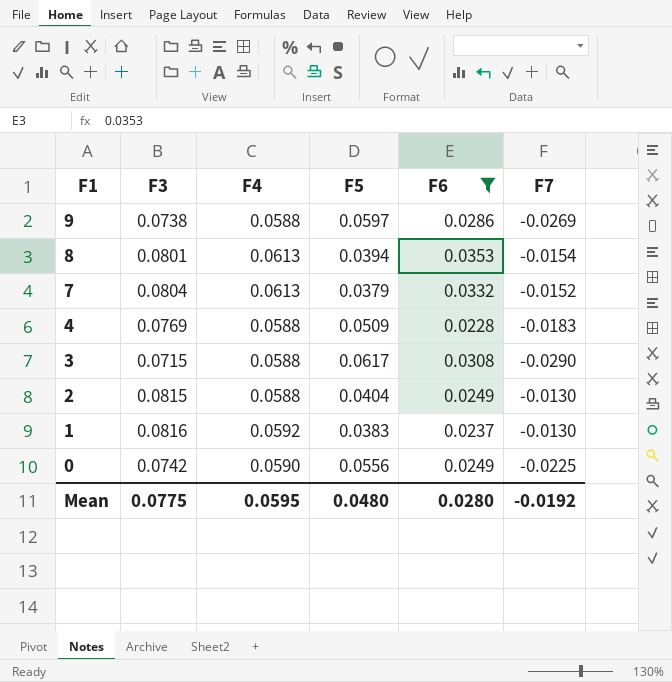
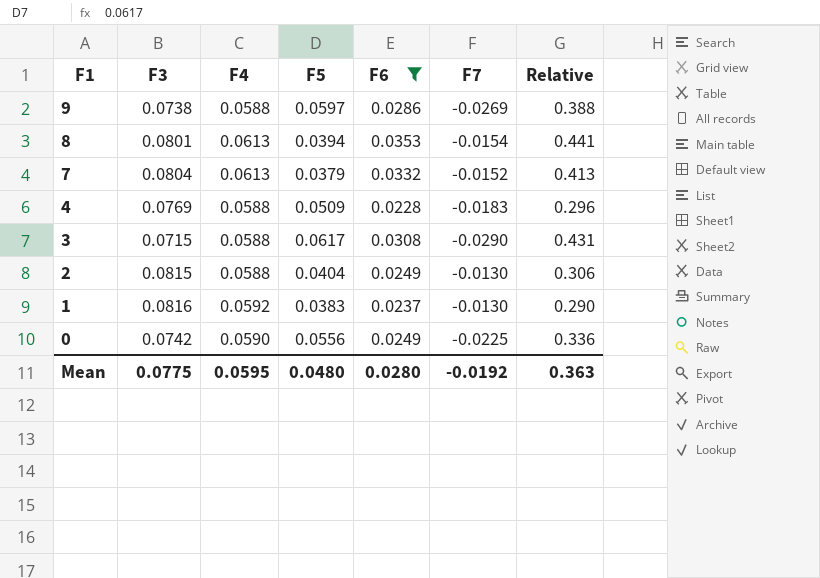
column Relative | formula: none -> [F6] / [F3]

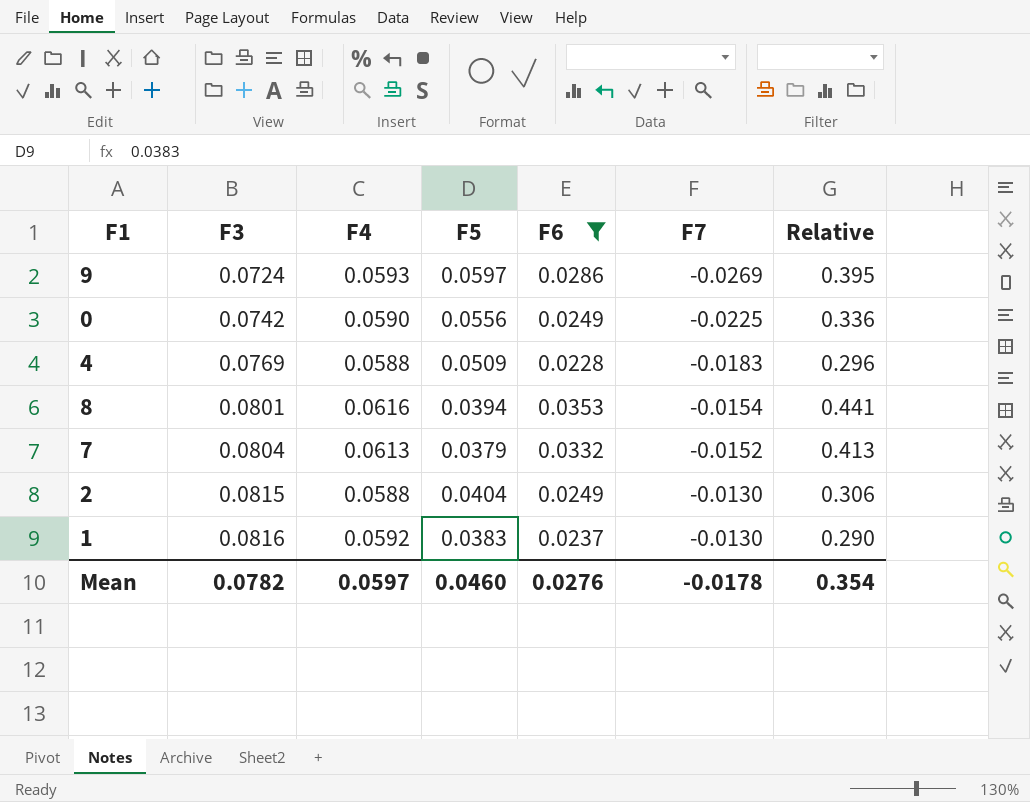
row order: F1 descending -> F3 ascending
row 3: 0.0715 | 0.0588 | 0.0617 | 0.0308 | -0.0290 | 0.431 -> none
9 | F3: 0.0738 -> 0.0724
9 | F4: 0.0588 -> 0.0593
9 | Relative: 0.388 -> 0.395
8 | F4: 0.0613 -> 0.0616
Mean | F3: 0.0775 -> 0.0782
Mean | F4: 0.0595 -> 0.0597
Mean | F5: 0.0480 -> 0.0460
Mean | F6: 0.0280 -> 0.0276
Mean | F7: -0.0192 -> -0.0178
Mean | Relative: 0.363 -> 0.354

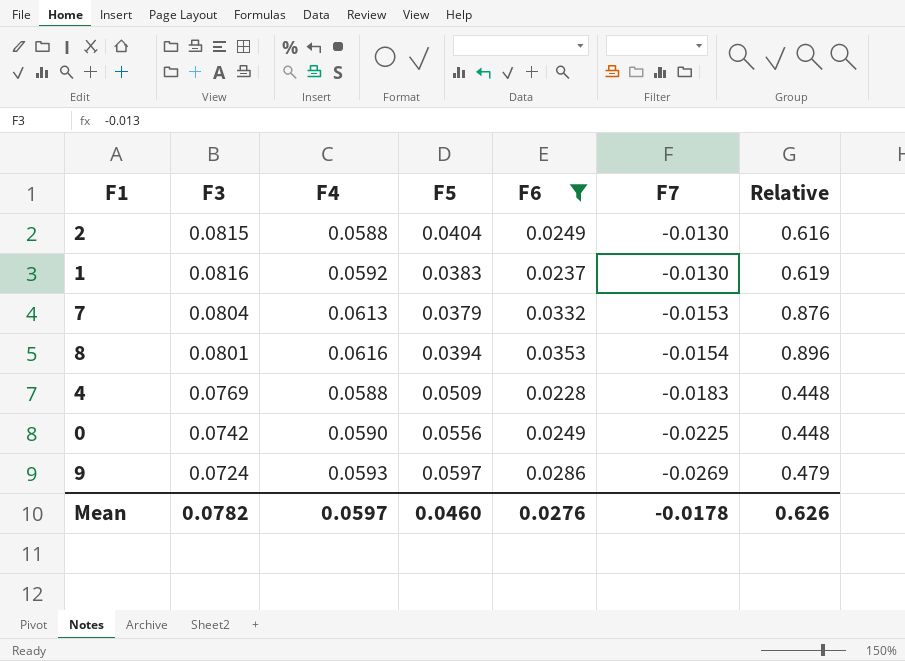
row order: F3 ascending -> F7 descending
column Relative | formula: [F6] / [F3] -> [F6] / [F5]
7 | F7: -0.0152 -> -0.0153
Mean | Relative: 0.354 -> 0.626

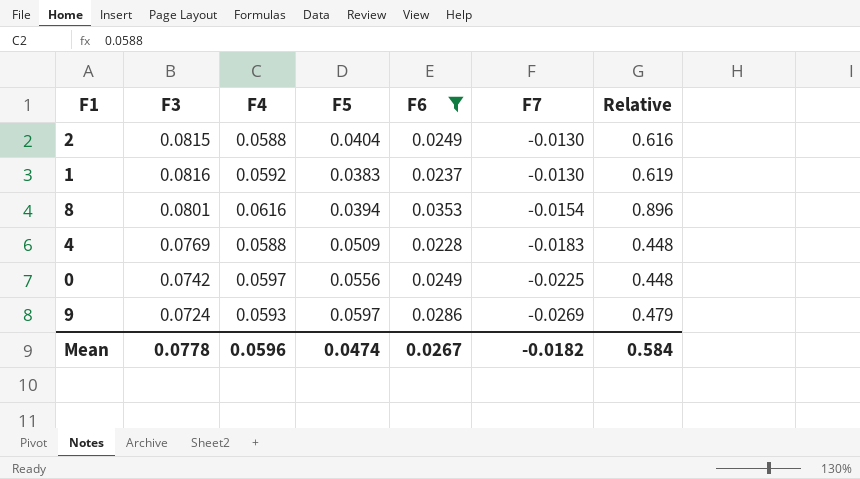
row 7: 0.0804 | 0.0613 | 0.0379 | 0.0332 | -0.0153 | 0.876 -> none
0 | F4: 0.0590 -> 0.0597
Mean | F3: 0.0782 -> 0.0778
Mean | F4: 0.0597 -> 0.0596
Mean | F5: 0.0460 -> 0.0474
Mean | F6: 0.0276 -> 0.0267
Mean | F7: -0.0178 -> -0.0182
Mean | Relative: 0.626 -> 0.584

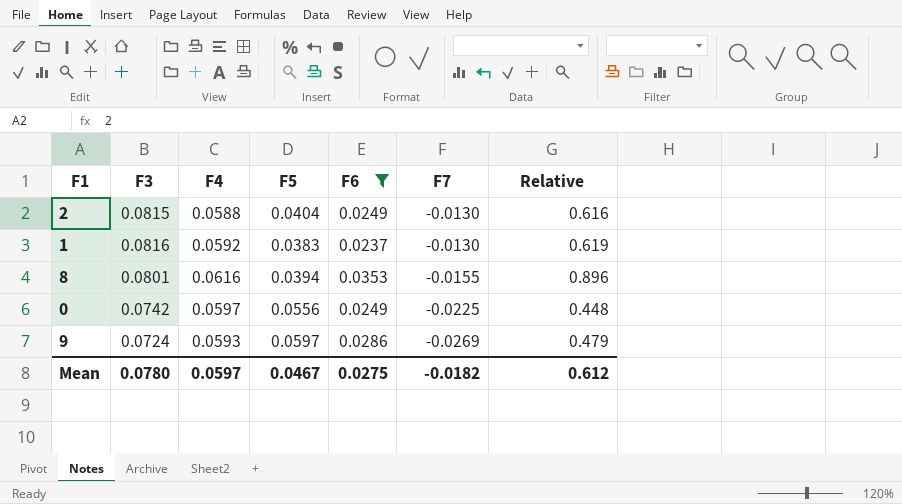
row 4: 0.0769 | 0.0588 | 0.0509 | 0.0228 | -0.0183 | 0.448 -> none
8 | F7: -0.0154 -> -0.0155
Mean | F3: 0.0778 -> 0.0780
Mean | F4: 0.0596 -> 0.0597
Mean | F5: 0.0474 -> 0.0467
Mean | F6: 0.0267 -> 0.0275
Mean | Relative: 0.584 -> 0.612

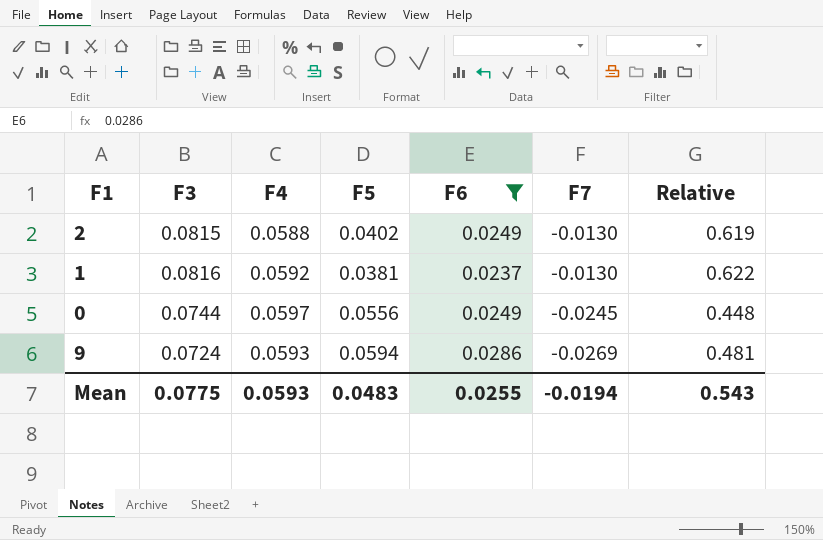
row 8: 0.0801 | 0.0616 | 0.0394 | 0.0353 | -0.0155 | 0.896 -> none
2 | F5: 0.0404 -> 0.0402
2 | Relative: 0.616 -> 0.619
1 | F5: 0.0383 -> 0.0381
1 | Relative: 0.619 -> 0.622
0 | F3: 0.0742 -> 0.0744
0 | F7: -0.0225 -> -0.0245
9 | F5: 0.0597 -> 0.0594
9 | Relative: 0.479 -> 0.481
Mean | F3: 0.0780 -> 0.0775
Mean | F4: 0.0597 -> 0.0593
Mean | F5: 0.0467 -> 0.0483
Mean | F6: 0.0275 -> 0.0255
Mean | F7: -0.0182 -> -0.0194
Mean | Relative: 0.612 -> 0.543

